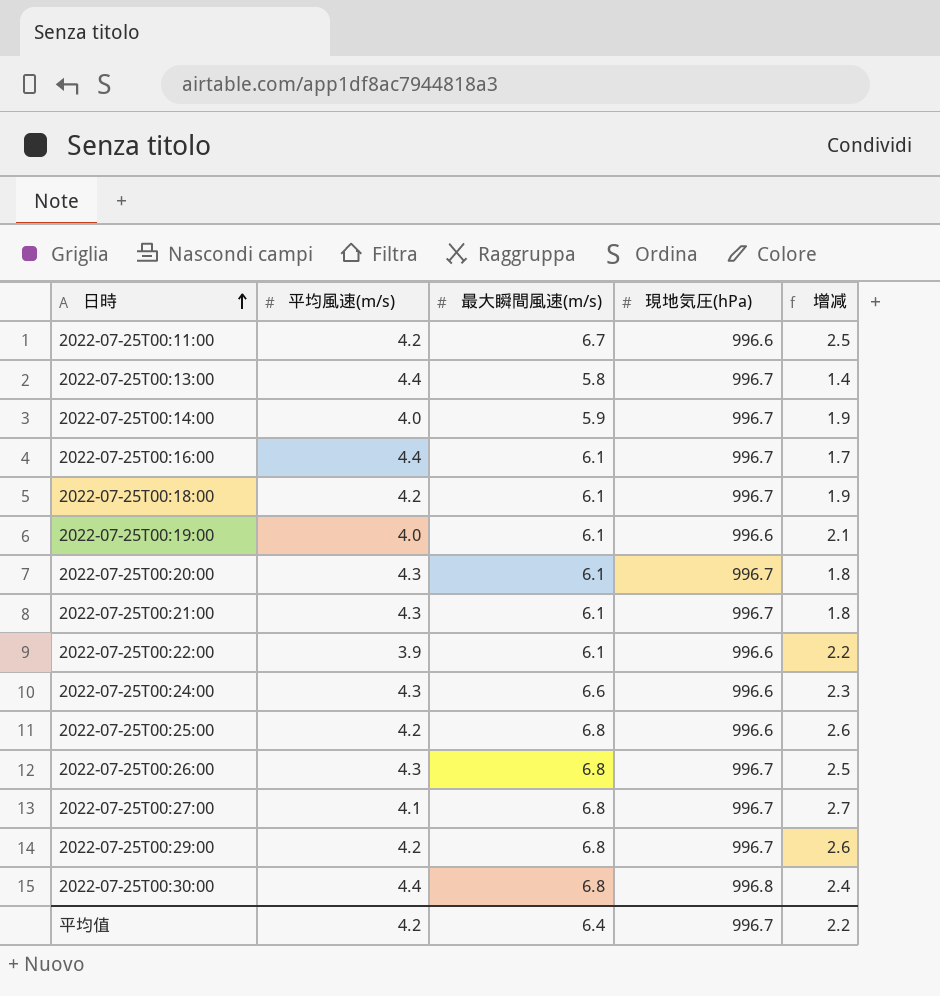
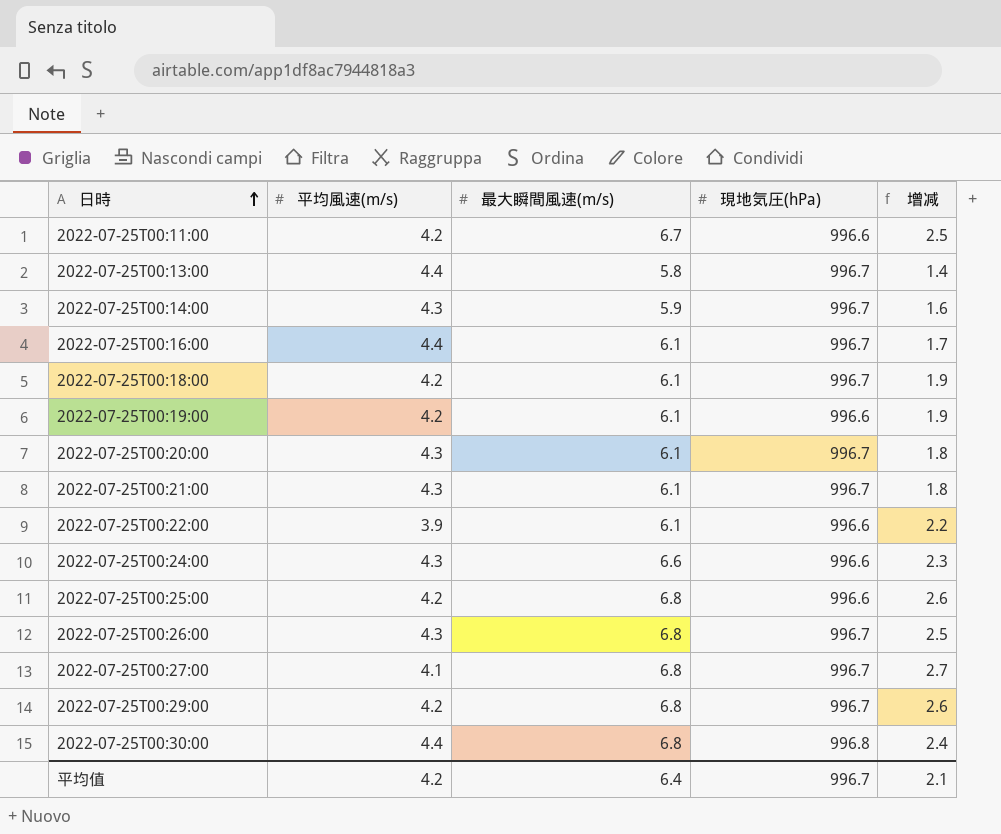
2022-07-25T00:14:00 | 平均風速(m/s): 4.0 -> 4.3
2022-07-25T00:14:00 | 增减: 1.9 -> 1.6
2022-07-25T00:19:00 | 平均風速(m/s): 4.0 -> 4.2
2022-07-25T00:19:00 | 增减: 2.1 -> 1.9
平均值 | 增减: 2.2 -> 2.1

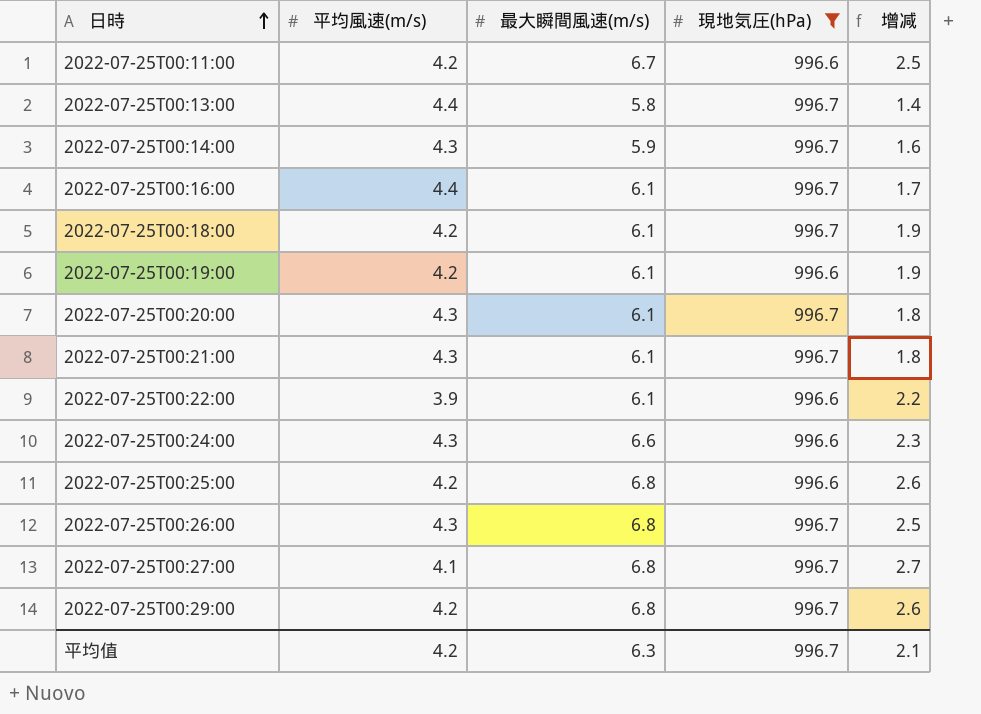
filter: none -> 現地気圧(hPa) != 996.8
平均值 | 最大瞬間風速(m/s): 6.4 -> 6.3

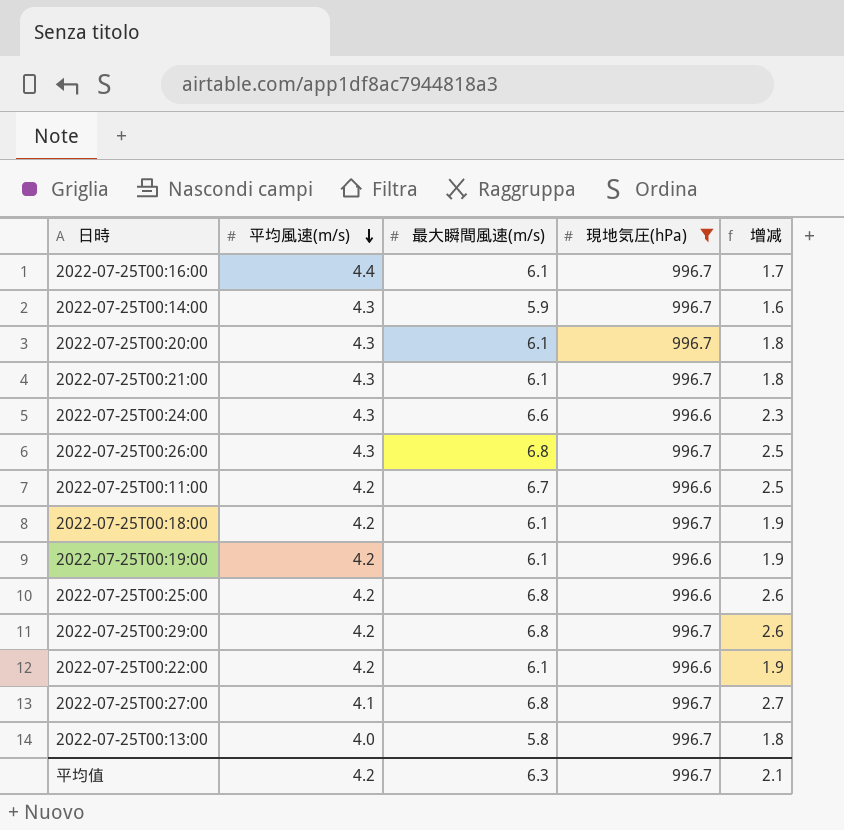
row order: 日時 ascending -> 平均風速(m/s) descending
2022-07-25T00:22:00 | 平均風速(m/s): 3.9 -> 4.2
2022-07-25T00:22:00 | 增减: 2.2 -> 1.9
2022-07-25T00:13:00 | 平均風速(m/s): 4.4 -> 4.0
2022-07-25T00:13:00 | 增减: 1.4 -> 1.8

